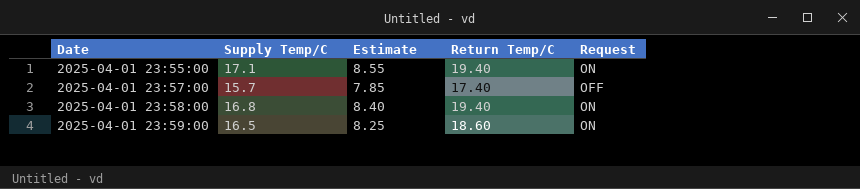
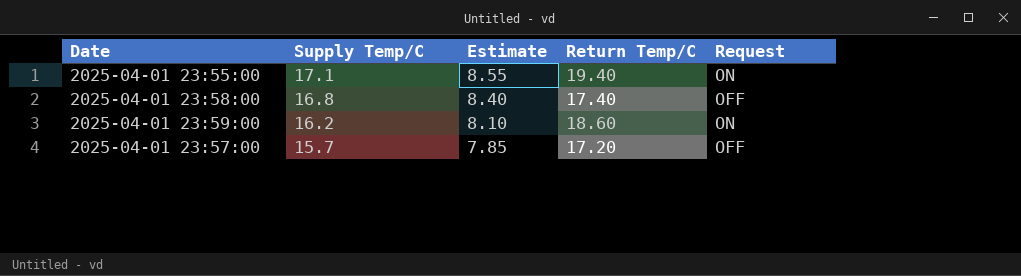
row order: Date ascending -> Supply Temp/C descending
2025-04-01 23:58:00 | Return Temp/C: 19.40 -> 17.40
2025-04-01 23:58:00 | Request: ON -> OFF
2025-04-01 23:59:00 | Supply Temp/C: 16.5 -> 16.2
2025-04-01 23:59:00 | Estimate: 8.25 -> 8.10
2025-04-01 23:57:00 | Return Temp/C: 17.40 -> 17.20

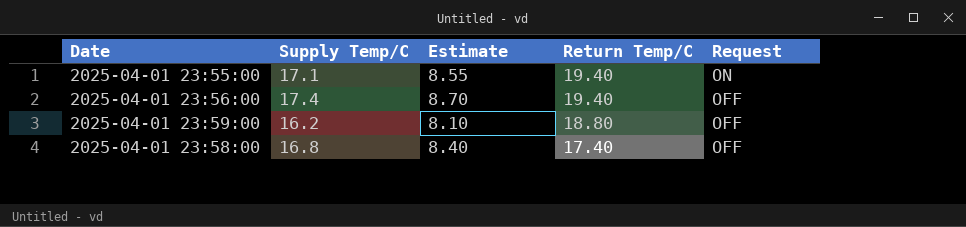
row order: Supply Temp/C descending -> Return Temp/C descending
row 2025-04-01 23:57:00: 15.7 | 7.85 | 17.20 | OFF -> none
row 2025-04-01 23:56:00: none -> 17.4 | 8.70 | 19.40 | OFF
2025-04-01 23:59:00 | Return Temp/C: 18.60 -> 18.80
2025-04-01 23:59:00 | Request: ON -> OFF

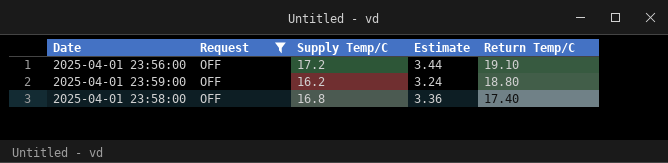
filter: none -> Request = OFF
column Request | position: 5 -> 2
column Estimate | formula: [Supply Temp/C] * 0.5 -> [Supply Temp/C] * 0.2
2025-04-01 23:56:00 | Supply Temp/C: 17.4 -> 17.2
2025-04-01 23:56:00 | Return Temp/C: 19.40 -> 19.10

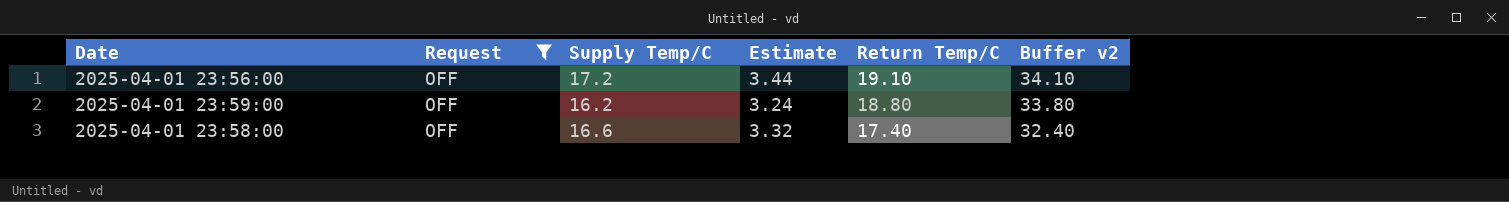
column Buffer v2 | formula: none -> [Return Temp/C] + 15
2025-04-01 23:58:00 | Supply Temp/C: 16.8 -> 16.6
2025-04-01 23:58:00 | Estimate: 3.36 -> 3.32

